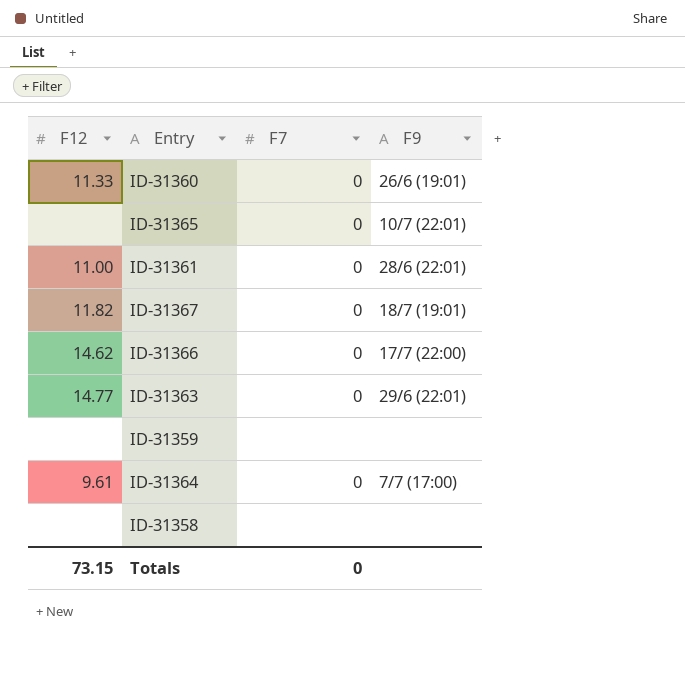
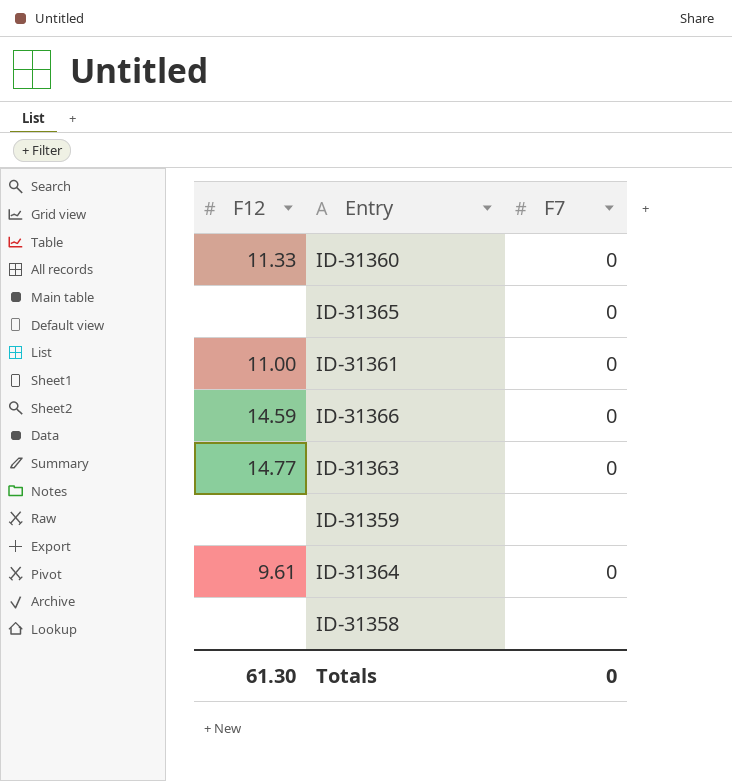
column F9 | position: 4 -> none
row ID-31367: 11.82 | 0 | 18/7 (19:01) -> none
ID-31366 | F12: 14.62 -> 14.59
Totals | F12: 73.15 -> 61.30

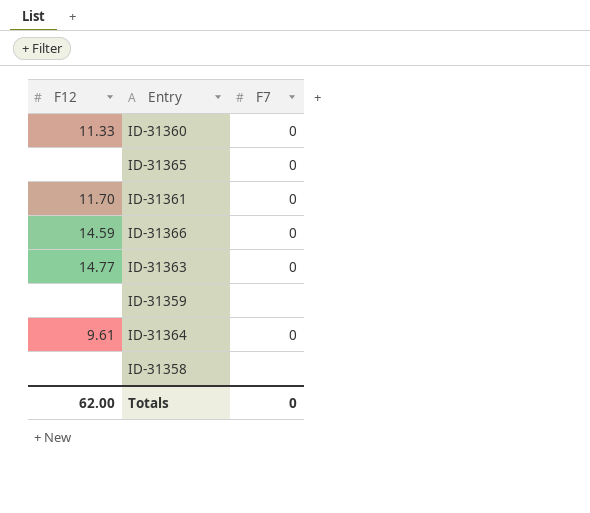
ID-31361 | F12: 11.00 -> 11.70
Totals | F12: 61.30 -> 62.00

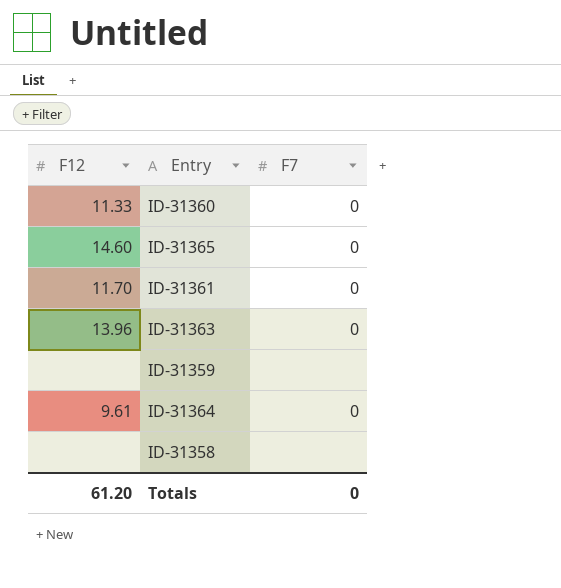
row ID-31366: 14.59 | 0 -> none
ID-31365 | F12: none -> 14.60
ID-31363 | F12: 14.77 -> 13.96
Totals | F12: 62.00 -> 61.20

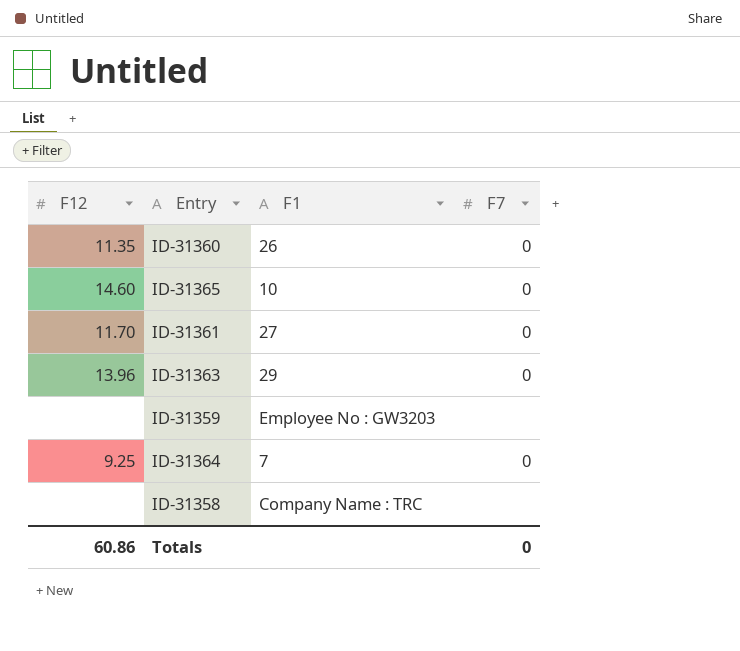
column F1 | position: none -> 3
ID-31360 | F12: 11.33 -> 11.35
ID-31364 | F12: 9.61 -> 9.25
Totals | F12: 61.20 -> 60.86

